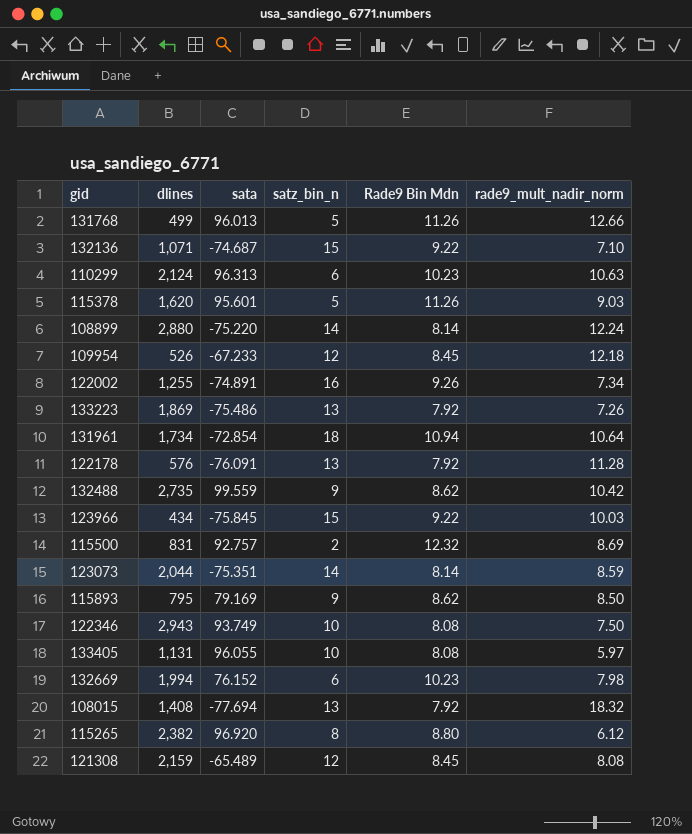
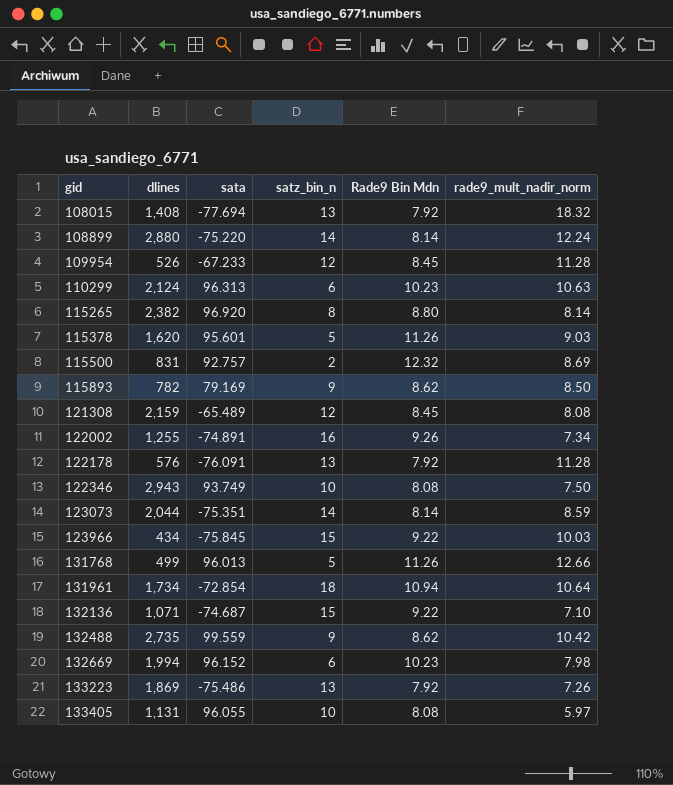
row order: none -> gid ascending
109954 | rade9_mult_nadir_norm: 12.18 -> 11.28
115265 | rade9_mult_nadir_norm: 6.12 -> 8.14
115893 | dlines: 795 -> 782
132669 | sata: 76.152 -> 96.152

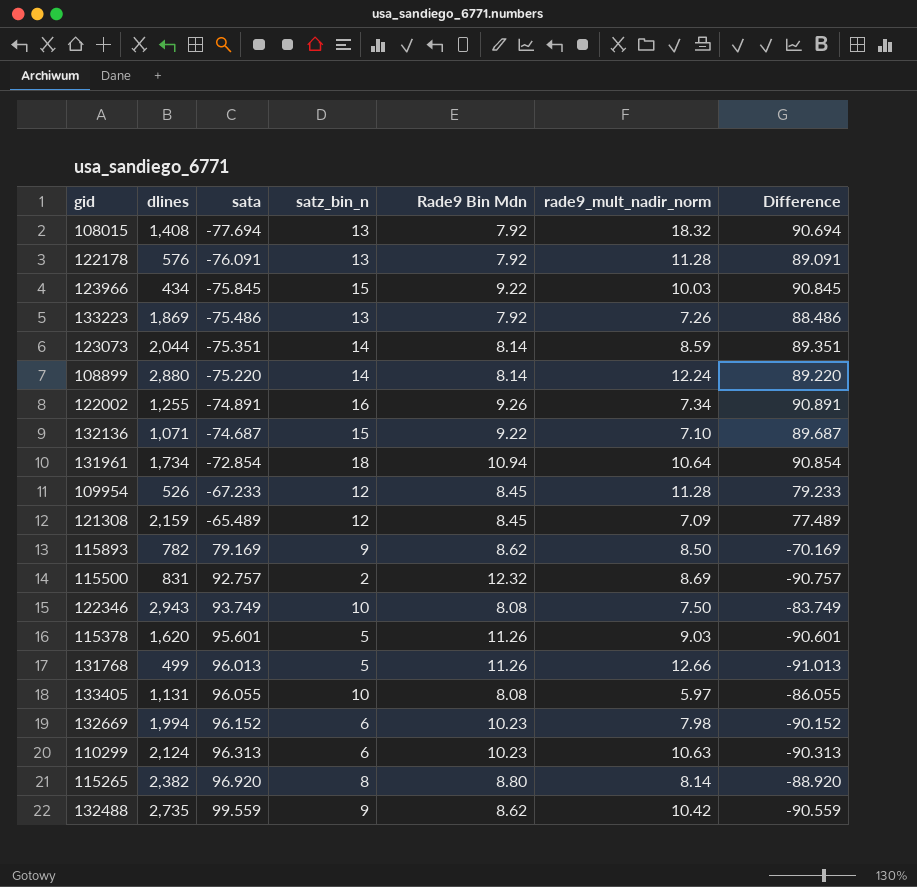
row order: gid ascending -> sata ascending
column Difference | formula: none -> [satz_bin_n] - [sata]
121308 | rade9_mult_nadir_norm: 8.08 -> 7.09

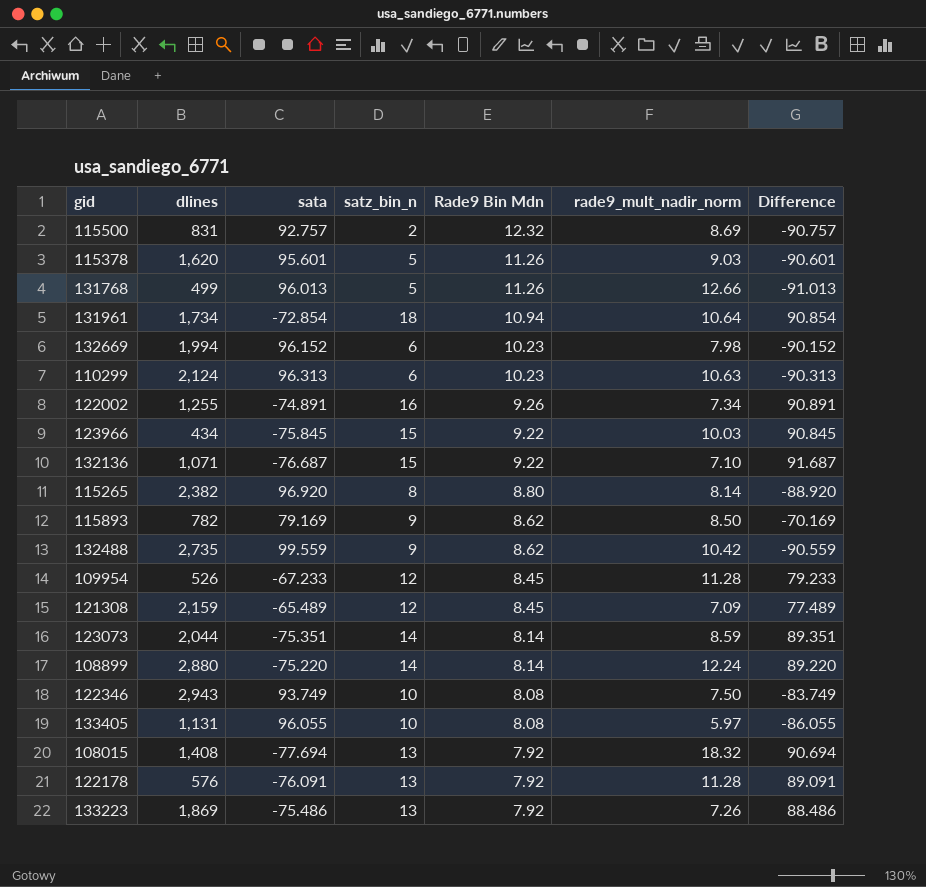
row order: sata ascending -> Rade9 Bin Mdn descending
132136 | sata: -74.687 -> -76.687
132136 | Difference: 89.687 -> 91.687

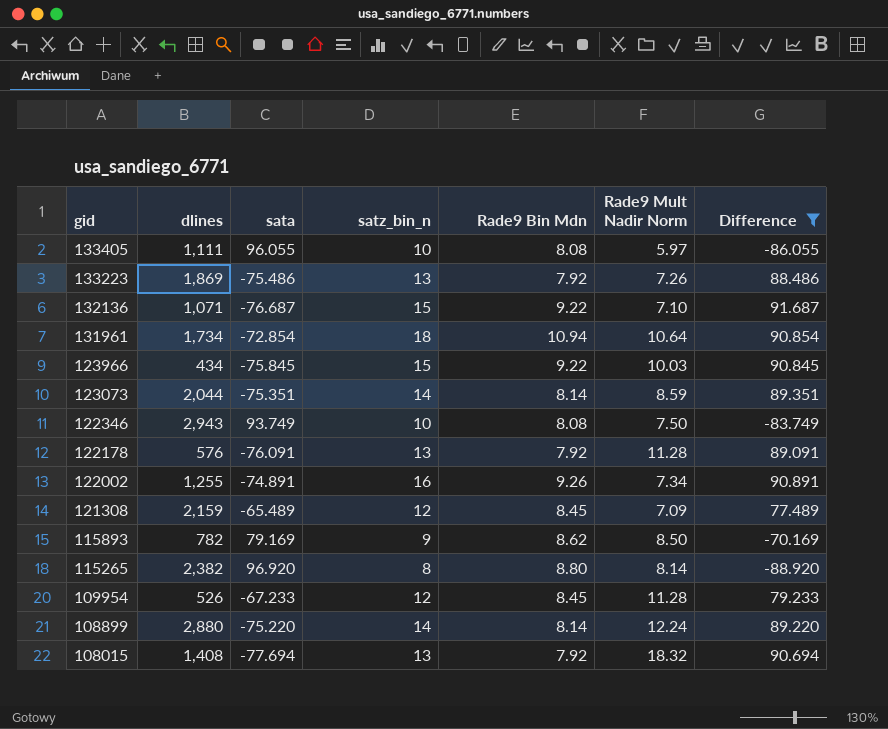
filter: none -> Difference >= -88.920
row order: Rade9 Bin Mdn descending -> gid descending
column name: rade9_mult_nadir_norm -> Rade9 Mult Nadir Norm
133405 | dlines: 1,131 -> 1,111

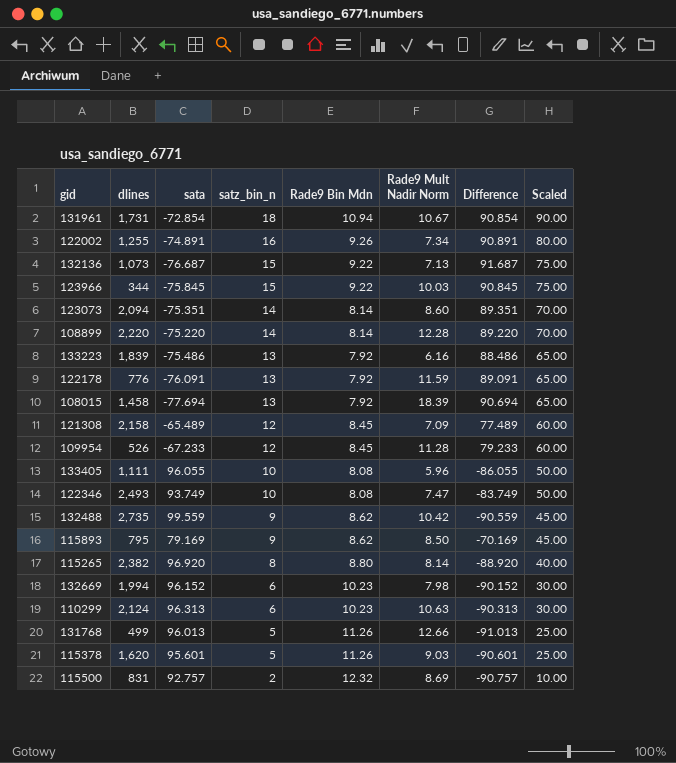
filter: Difference >= -88.920 -> none
row order: gid descending -> satz_bin_n descending
column Scaled | formula: none -> [satz_bin_n] * 5
131961 | dlines: 1,734 -> 1,731
131961 | Rade9 Mult Nadir Norm: 10.64 -> 10.67
132136 | dlines: 1,071 -> 1,073
132136 | Rade9 Mult Nadir Norm: 7.10 -> 7.13
123966 | dlines: 434 -> 344
123073 | dlines: 2,044 -> 2,094
123073 | Rade9 Mult Nadir Norm: 8.59 -> 8.60
108899 | dlines: 2,880 -> 2,220
108899 | Rade9 Mult Nadir Norm: 12.24 -> 12.28
133223 | dlines: 1,869 -> 1,839
133223 | Rade9 Mult Nadir Norm: 7.26 -> 6.16
122178 | dlines: 576 -> 776
122178 | Rade9 Mult Nadir Norm: 11.28 -> 11.59
108015 | dlines: 1,408 -> 1,458
108015 | Rade9 Mult Nadir Norm: 18.32 -> 18.39
121308 | dlines: 2,159 -> 2,158
133405 | Rade9 Mult Nadir Norm: 5.97 -> 5.96
122346 | dlines: 2,943 -> 2,493
122346 | Rade9 Mult Nadir Norm: 7.50 -> 7.47
115893 | dlines: 782 -> 795

